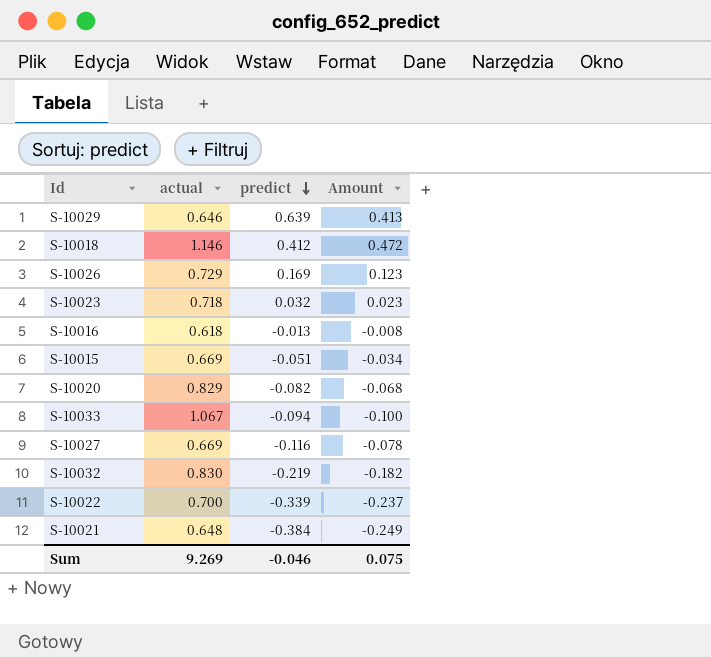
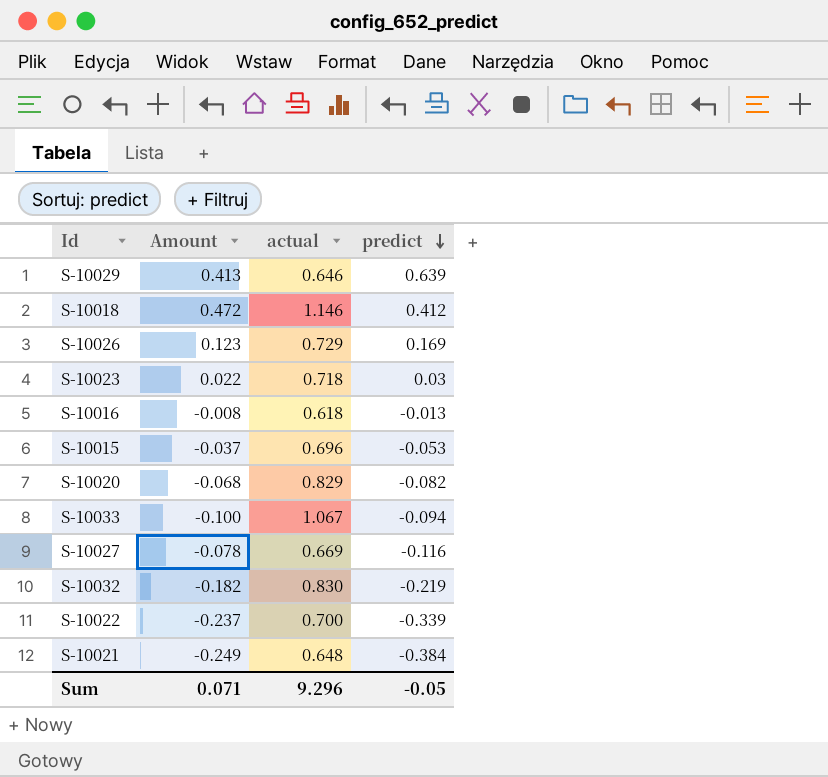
column Amount | position: 4 -> 2
S-10023 | Amount: 0.023 -> 0.022
S-10023 | predict: 0.032 -> 0.03
S-10015 | Amount: -0.034 -> -0.037
S-10015 | actual: 0.669 -> 0.696
S-10015 | predict: -0.051 -> -0.053
Sum | Amount: 0.075 -> 0.071
Sum | actual: 9.269 -> 9.296
Sum | predict: -0.046 -> -0.05

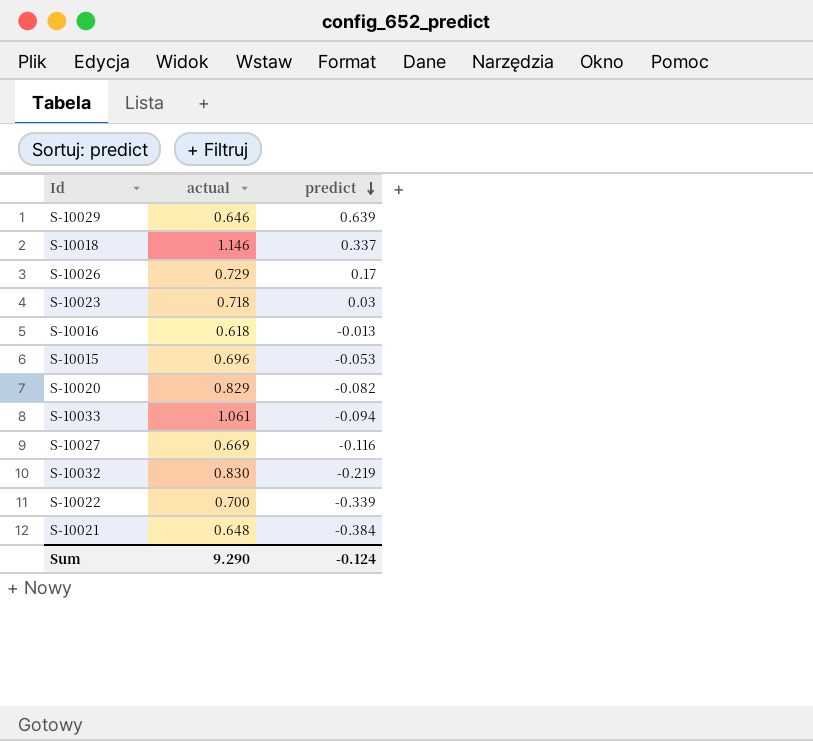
column Amount | formula: [actual] * [predict] -> none
S-10018 | predict: 0.412 -> 0.337
S-10026 | predict: 0.169 -> 0.17
S-10033 | actual: 1.067 -> 1.061
Sum | actual: 9.296 -> 9.290
Sum | predict: -0.05 -> -0.124

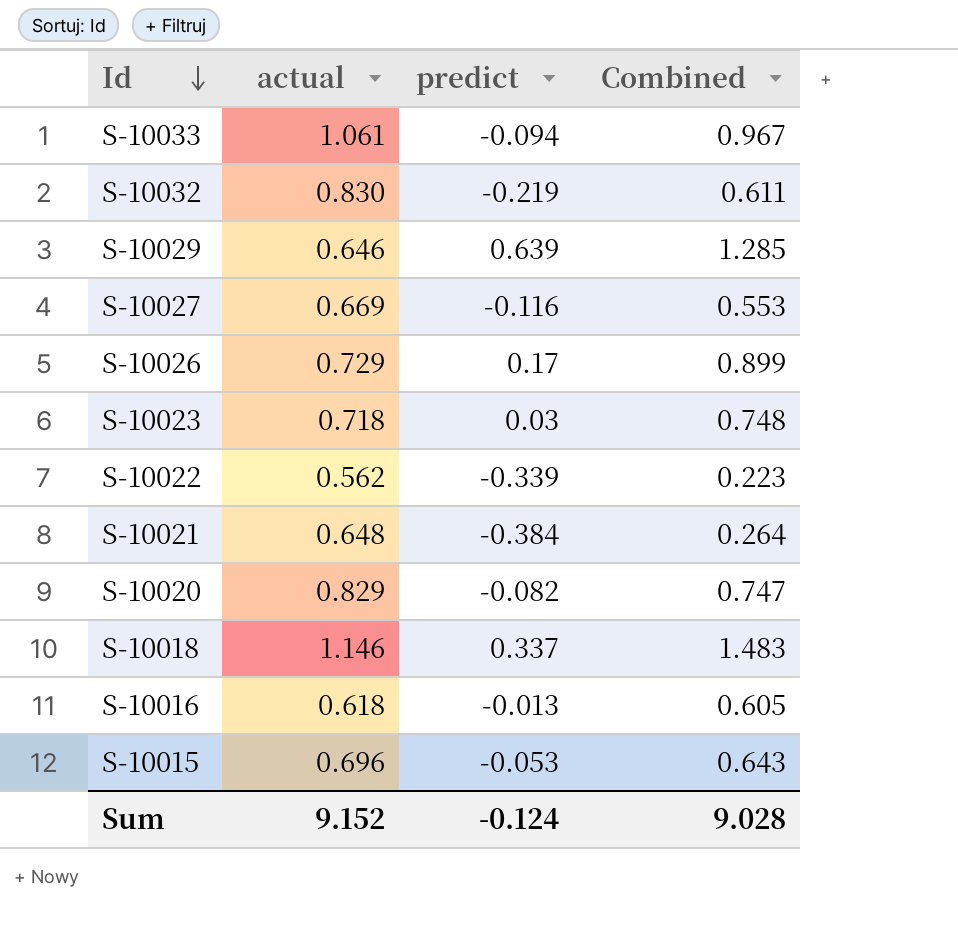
row order: predict descending -> Id descending
column Combined | formula: none -> [actual] + [predict]
S-10022 | actual: 0.700 -> 0.562
Sum | actual: 9.290 -> 9.152

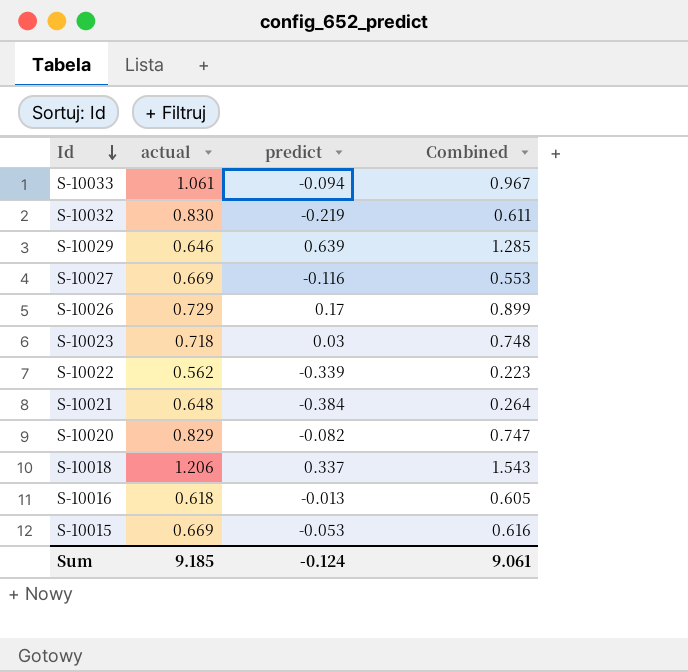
S-10018 | actual: 1.146 -> 1.206
S-10018 | Combined: 1.483 -> 1.543
S-10015 | actual: 0.696 -> 0.669
S-10015 | Combined: 0.643 -> 0.616
Sum | actual: 9.152 -> 9.185
Sum | Combined: 9.028 -> 9.061

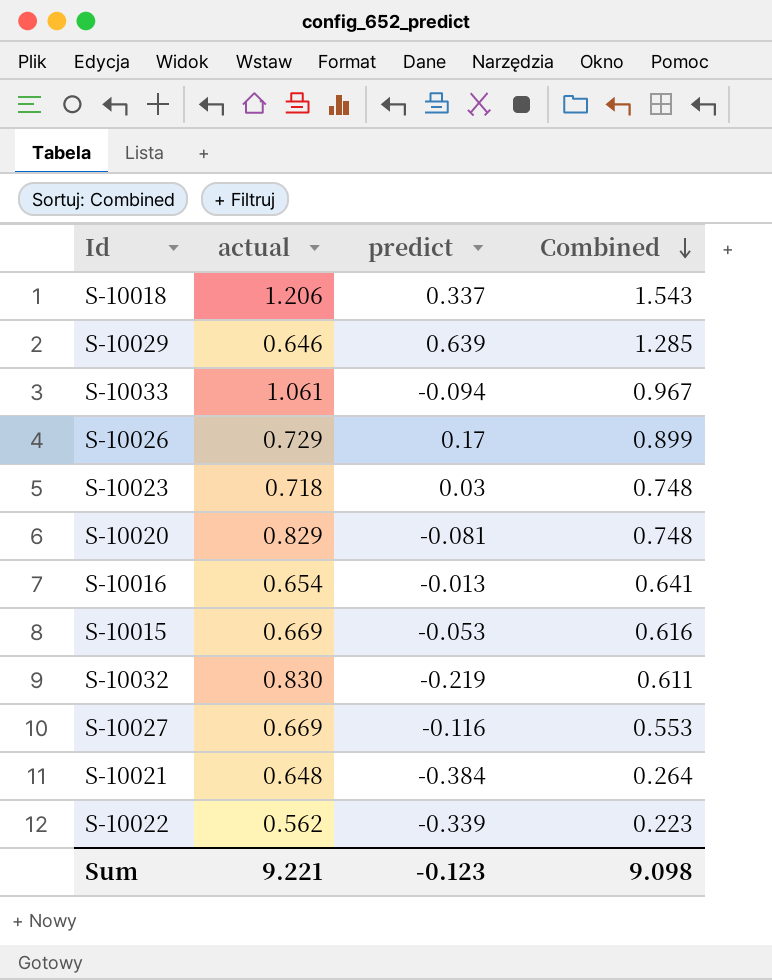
row order: Id descending -> Combined descending
S-10020 | predict: -0.082 -> -0.081
S-10020 | Combined: 0.747 -> 0.748
S-10016 | actual: 0.618 -> 0.654
S-10016 | Combined: 0.605 -> 0.641
Sum | actual: 9.185 -> 9.221
Sum | predict: -0.124 -> -0.123
Sum | Combined: 9.061 -> 9.098

